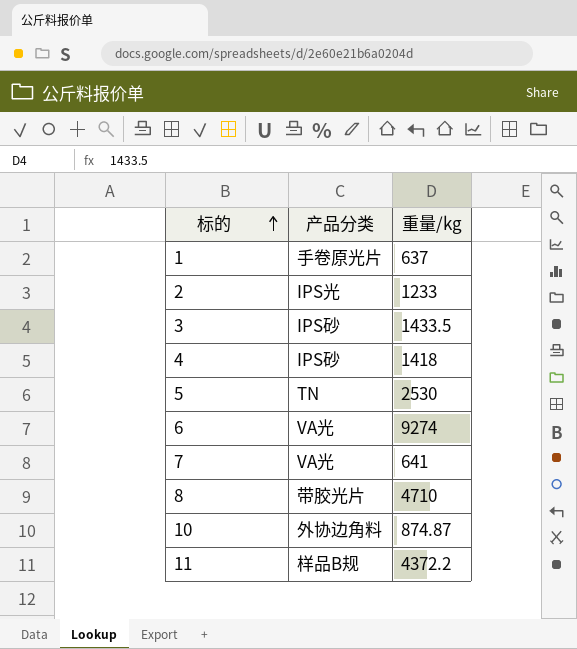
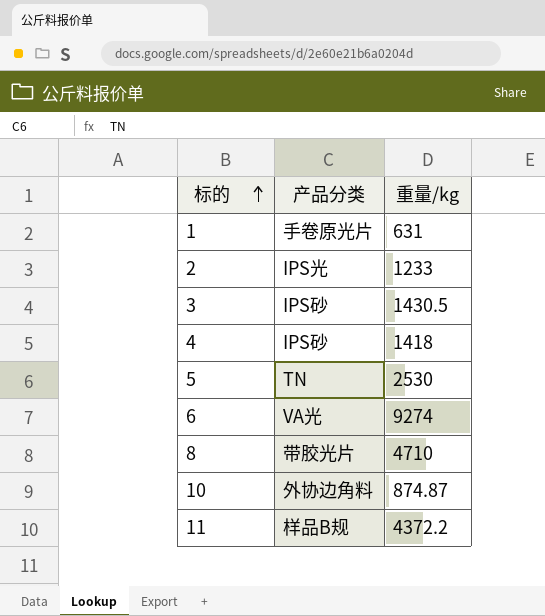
row 7: VA光 | 641 -> none
1 | 重量/kg: 637 -> 631
3 | 重量/kg: 1433.5 -> 1430.5

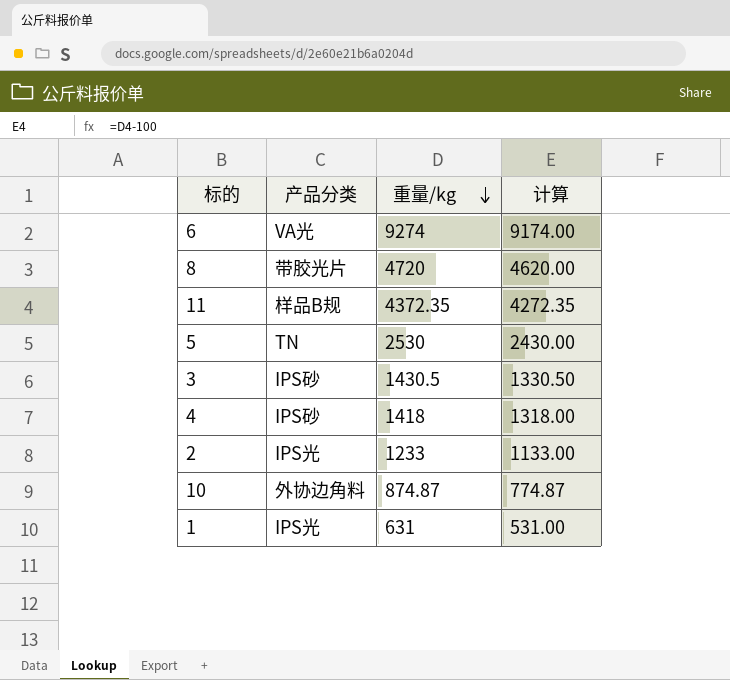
row order: 标的 ascending -> 重量/kg descending
column 计算 | formula: none -> [重量/kg] - 100
8 | 重量/kg: 4710 -> 4720
11 | 重量/kg: 4372.2 -> 4372.35
1 | 产品分类: 手卷原光片 -> IPS光

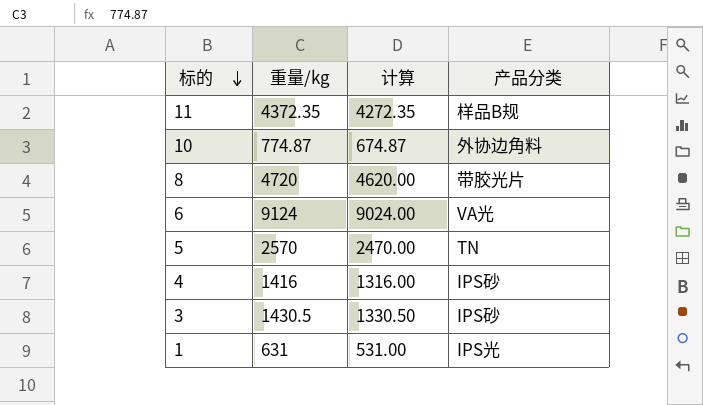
row order: 重量/kg descending -> 标的 descending
column 产品分类 | position: 2 -> 4
row 2: IPS光 | 1233 | 1133.00 -> none
10 | 重量/kg: 874.87 -> 774.87
10 | 计算: 774.87 -> 674.87
6 | 重量/kg: 9274 -> 9124
6 | 计算: 9174.00 -> 9024.00
5 | 重量/kg: 2530 -> 2570
5 | 计算: 2430.00 -> 2470.00
4 | 重量/kg: 1418 -> 1416
4 | 计算: 1318.00 -> 1316.00

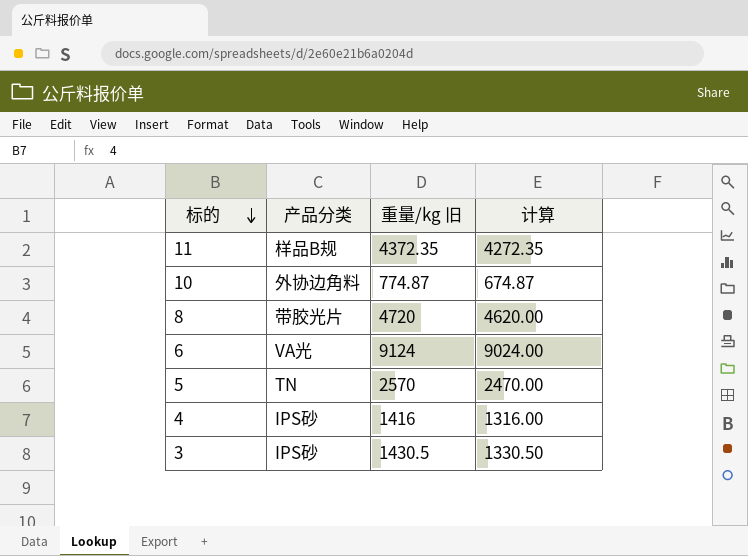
column 产品分类 | position: 4 -> 2
column name: 重量/kg -> 重量/kg 旧
row 1: 631 | 531.00 | IPS光 -> none

